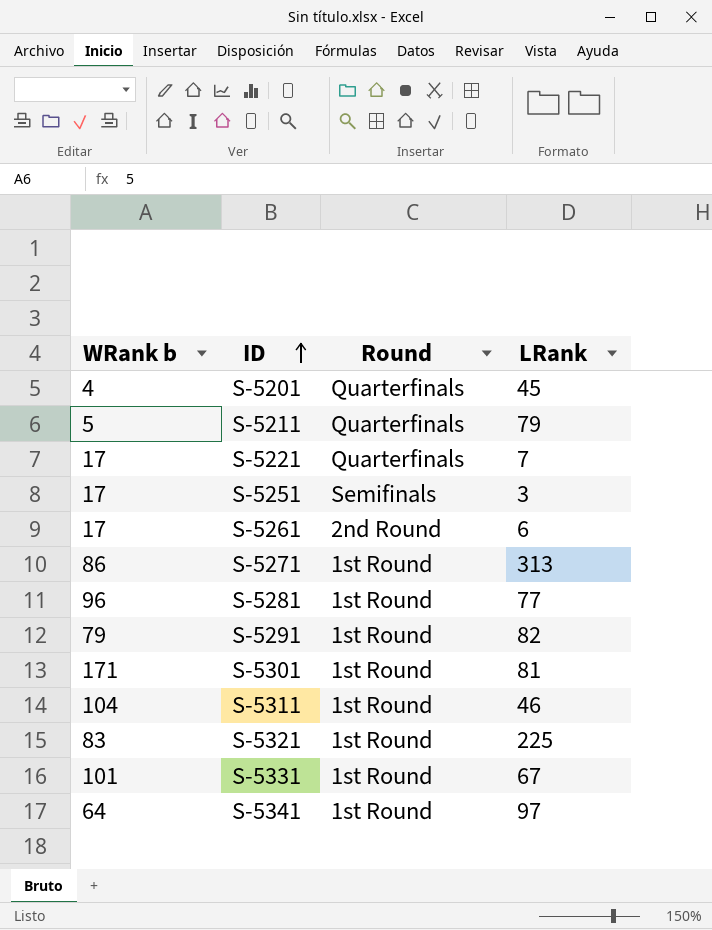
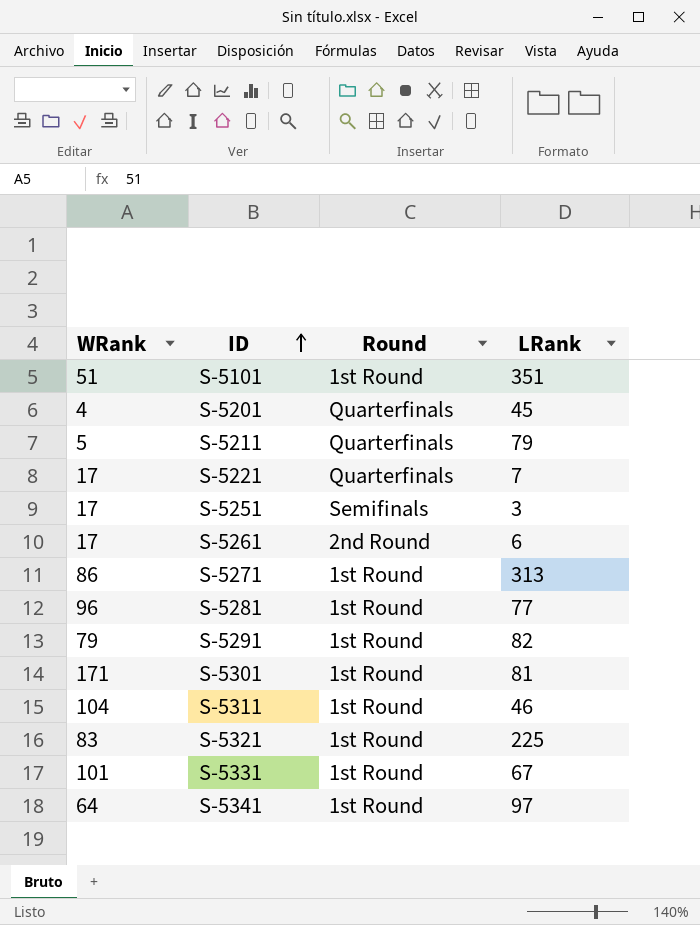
column name: WRank b -> WRank
row S-5101: none -> 51 | 1st Round | 351

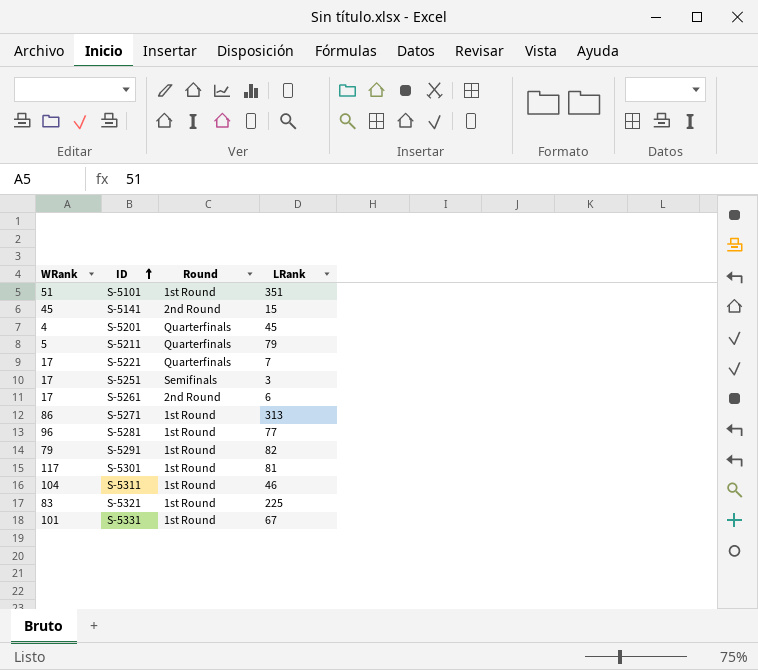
row S-5341: 64 | 1st Round | 97 -> none
row S-5141: none -> 45 | 2nd Round | 15
S-5301 | WRank: 171 -> 117

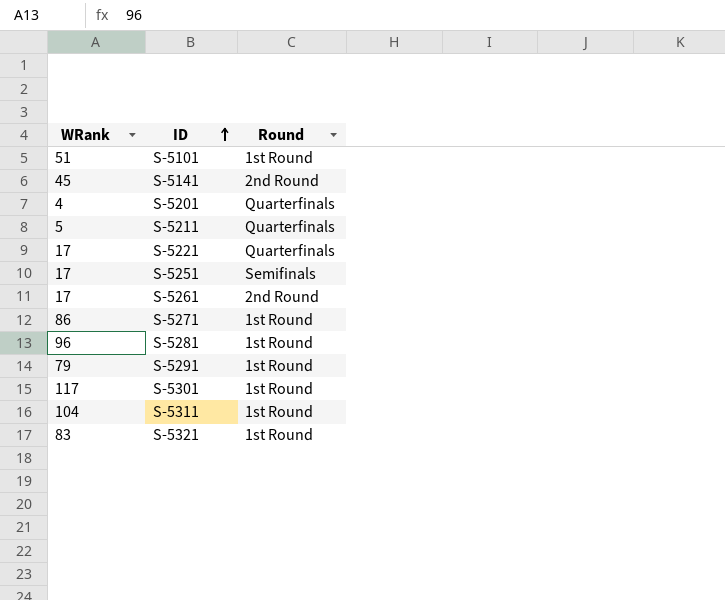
column LRank | position: 4 -> none
row S-5331: 101 | 1st Round | 67 -> none

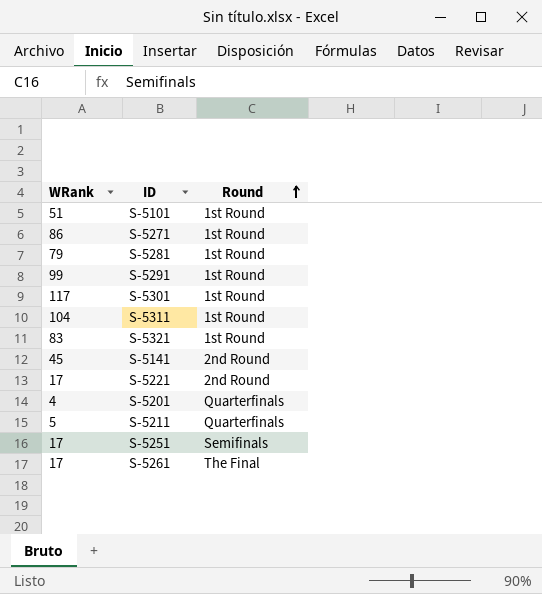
row order: ID ascending -> Round ascending
S-5281 | WRank: 96 -> 79
S-5291 | WRank: 79 -> 99
S-5221 | Round: Quarterfinals -> 2nd Round
S-5261 | Round: 2nd Round -> The Final

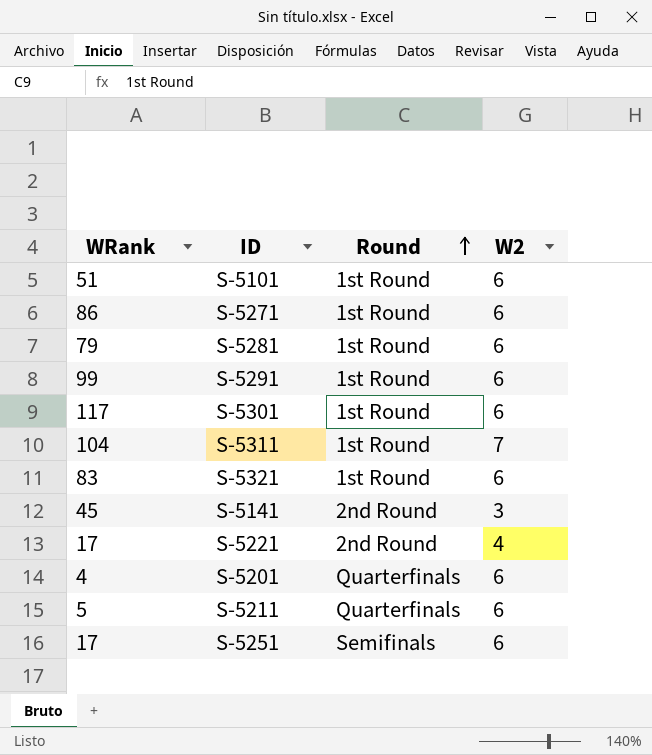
column W2 | position: none -> 4
row S-5261: 17 | The Final -> none

